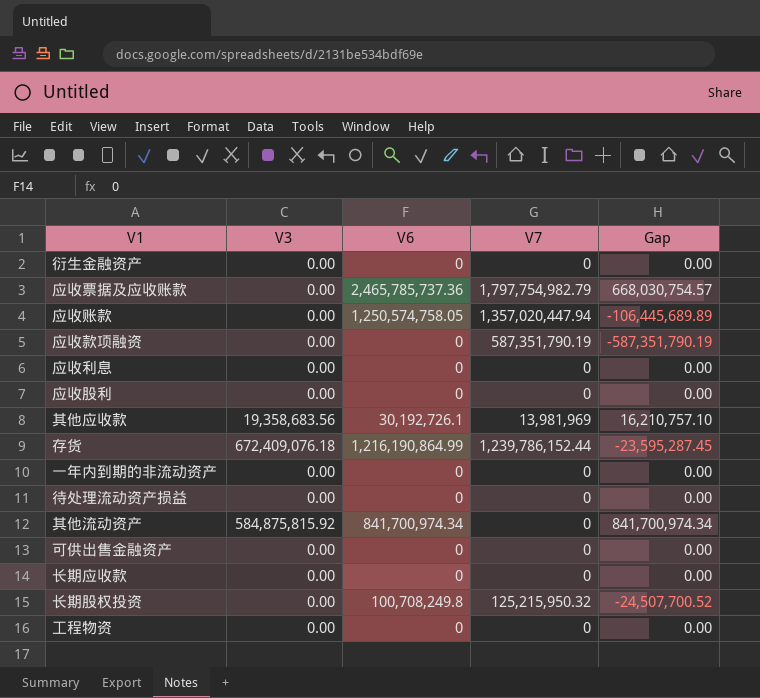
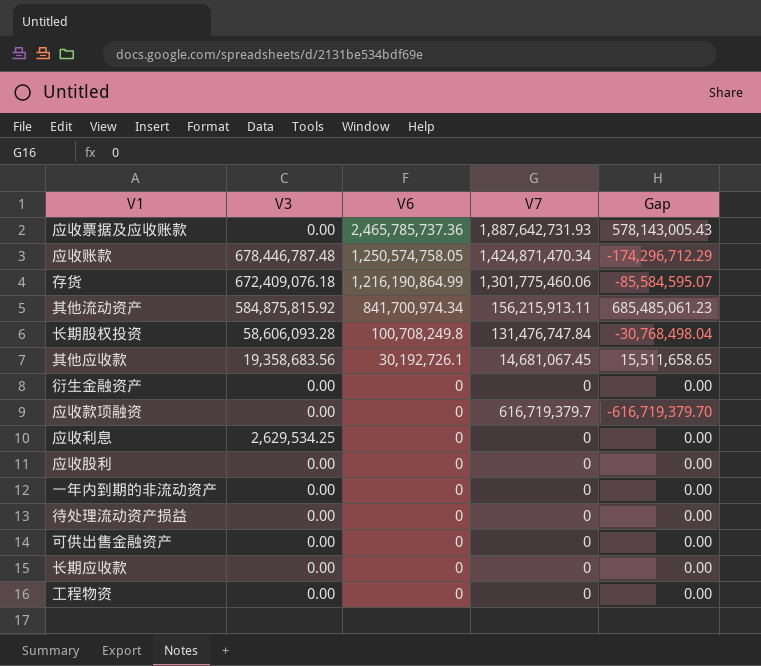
row order: none -> V6 descending
应收票据及应收账款 | V7: 1,797,754,982.79 -> 1,887,642,731.93
应收票据及应收账款 | Gap: 668,030,754.57 -> 578,143,005.43
应收账款 | V3: 0.00 -> 678,446,787.48
应收账款 | V7: 1,357,020,447.94 -> 1,424,871,470.34
应收账款 | Gap: -106,445,689.89 -> -174,296,712.29
存货 | V7: 1,239,786,152.44 -> 1,301,775,460.06
存货 | Gap: -23,595,287.45 -> -85,584,595.07
其他流动资产 | V7: 0 -> 156,215,913.11
其他流动资产 | Gap: 841,700,974.34 -> 685,485,061.23
长期股权投资 | V3: 0.00 -> 58,606,093.28
长期股权投资 | V7: 125,215,950.32 -> 131,476,747.84
长期股权投资 | Gap: -24,507,700.52 -> -30,768,498.04
其他应收款 | V7: 13,981,969 -> 14,681,067.45
其他应收款 | Gap: 16,210,757.10 -> 15,511,658.65
应收款项融资 | V7: 587,351,790.19 -> 616,719,379.7
应收款项融资 | Gap: -587,351,790.19 -> -616,719,379.70
应收利息 | V3: 0.00 -> 2,629,534.25

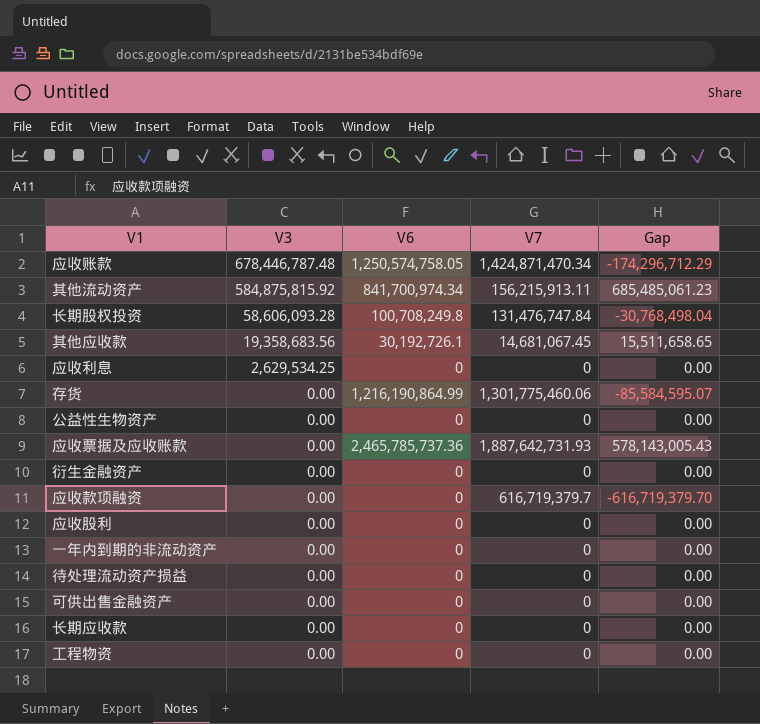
row order: V6 descending -> V3 descending
存货 | V3: 672,409,076.18 -> 0.00
row 公益性生物资产: none -> 0.00 | 0 | 0 | 0.00

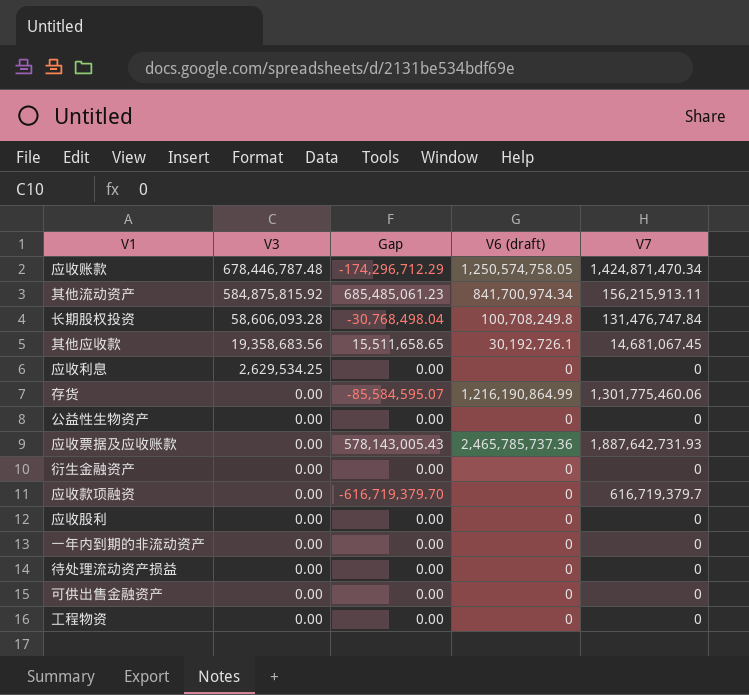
column Gap | position: 5 -> 3
column name: V6 -> V6 (draft)
row 长期应收款: 0.00 | 0 | 0 | 0.00 -> none

